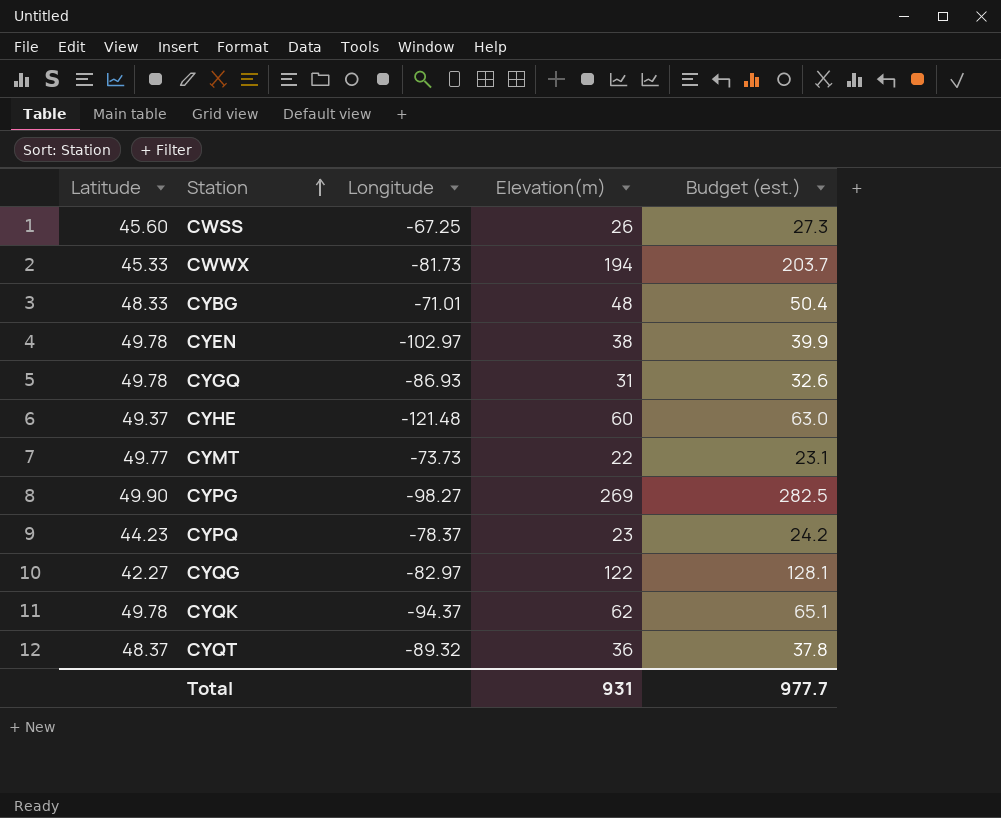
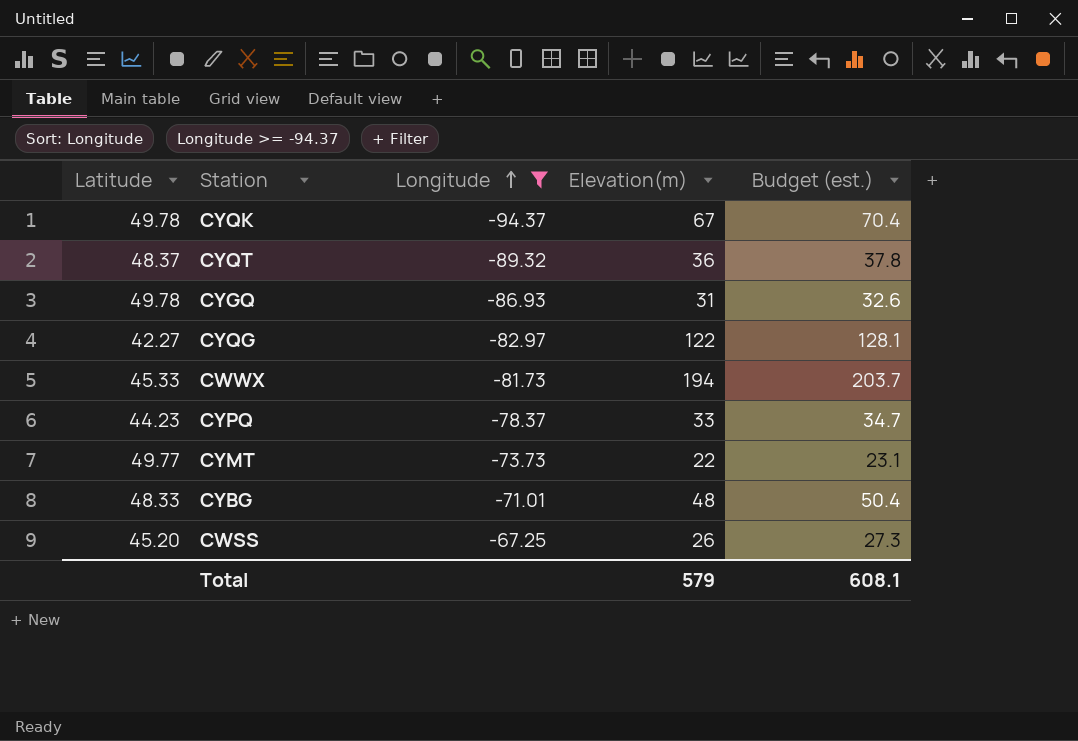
filter: none -> Longitude >= -94.37
row order: Station ascending -> Longitude ascending
CYQK | Elevation(m): 62 -> 67
CYQK | Budget (est.): 65.1 -> 70.4
CYPQ | Elevation(m): 23 -> 33
CYPQ | Budget (est.): 24.2 -> 34.7
CWSS | Latitude: 45.60 -> 45.20
Total | Elevation(m): 931 -> 579
Total | Budget (est.): 977.7 -> 608.1

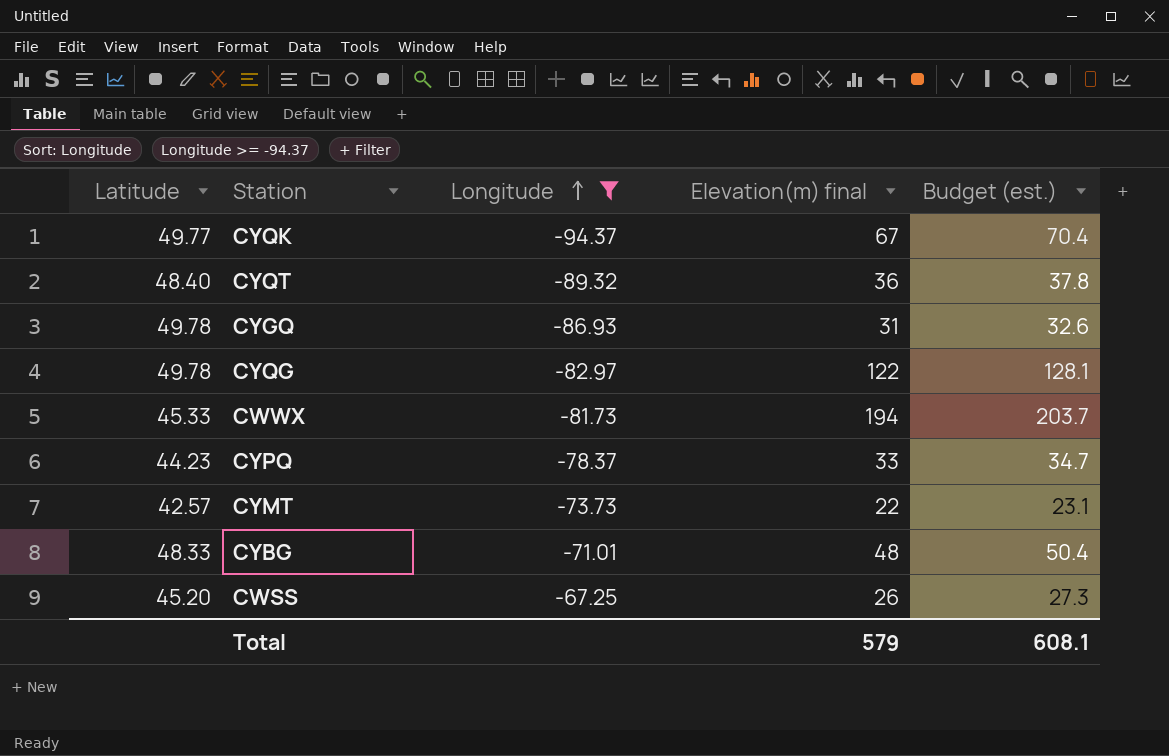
column name: Elevation(m) -> Elevation(m) final
CYQK | Latitude: 49.78 -> 49.77
CYQT | Latitude: 48.37 -> 48.40
CYQG | Latitude: 42.27 -> 49.78
CYMT | Latitude: 49.77 -> 42.57

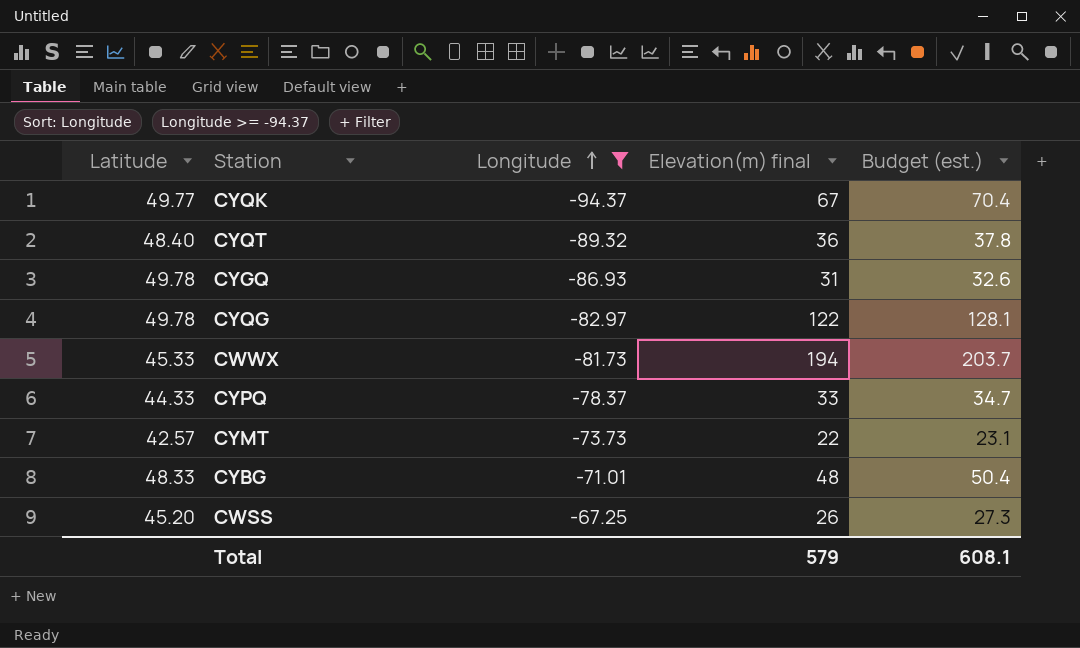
CYPQ | Latitude: 44.23 -> 44.33

